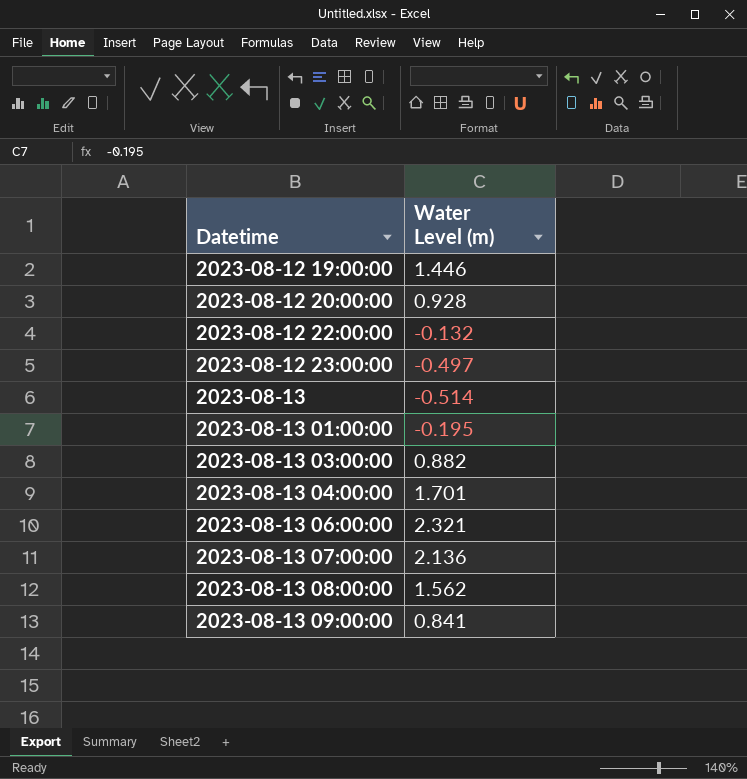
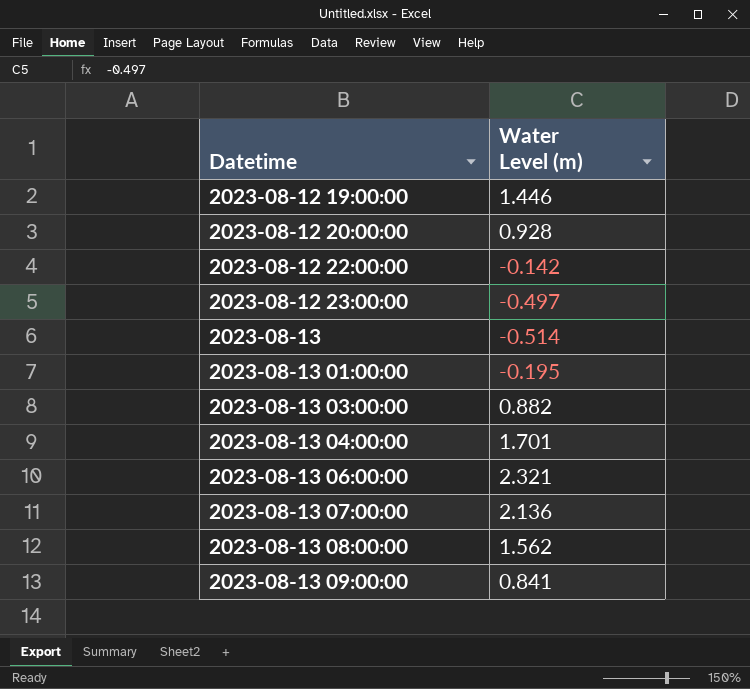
2023-08-12 22:00:00 | Water Level (m): -0.132 -> -0.142

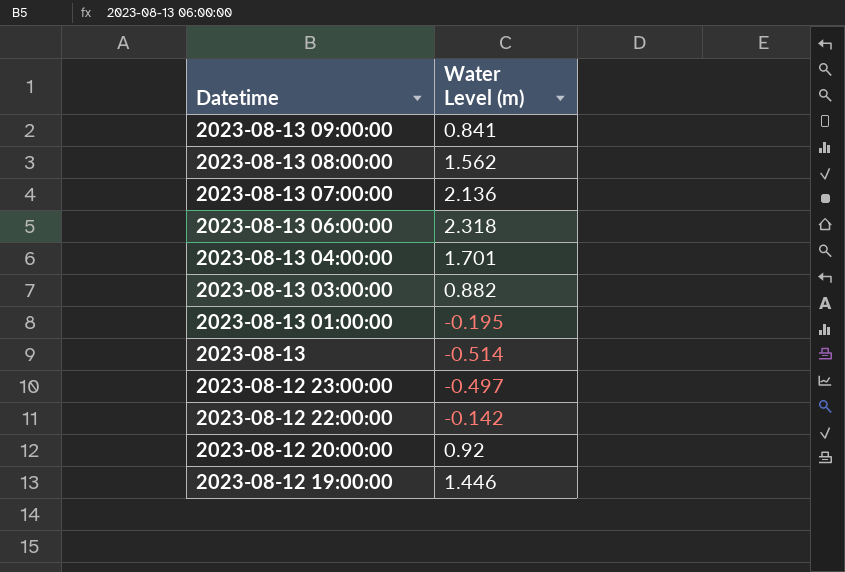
row order: Datetime ascending -> Datetime descending
2023-08-13 06:00:00 | Water Level (m): 2.321 -> 2.318
2023-08-12 20:00:00 | Water Level (m): 0.928 -> 0.92

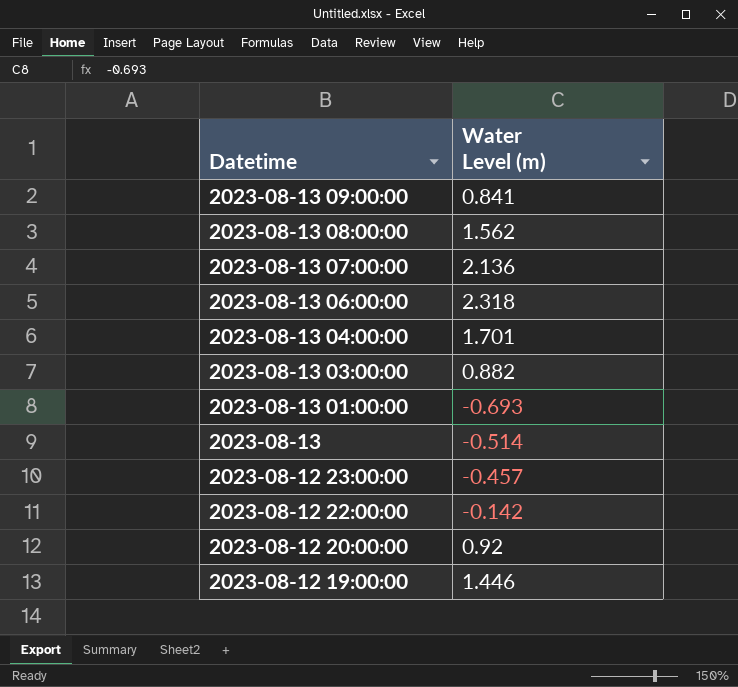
2023-08-13 01:00:00 | Water Level (m): -0.195 -> -0.693
2023-08-12 23:00:00 | Water Level (m): -0.497 -> -0.457

